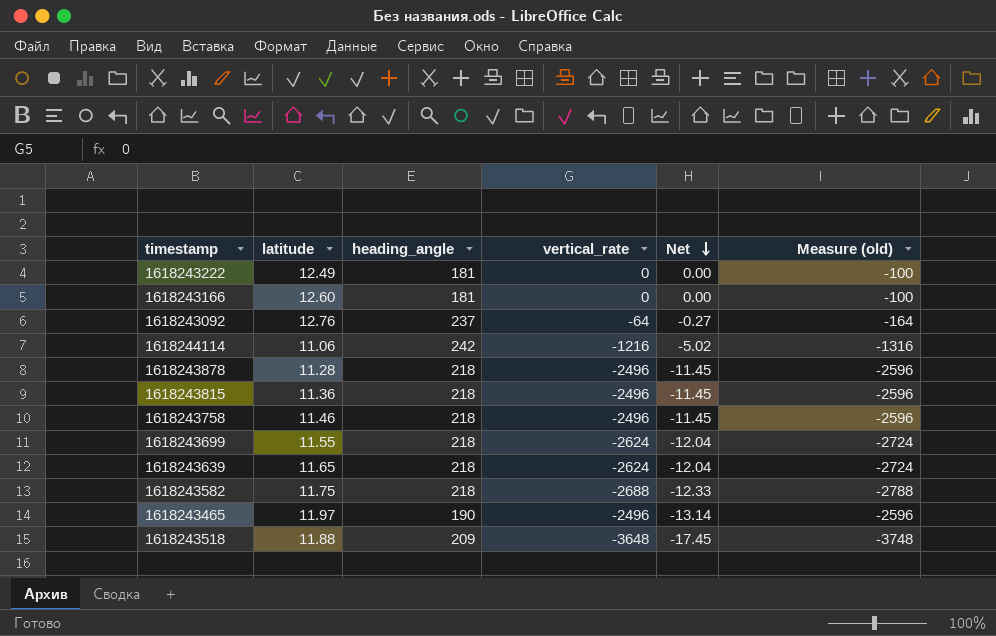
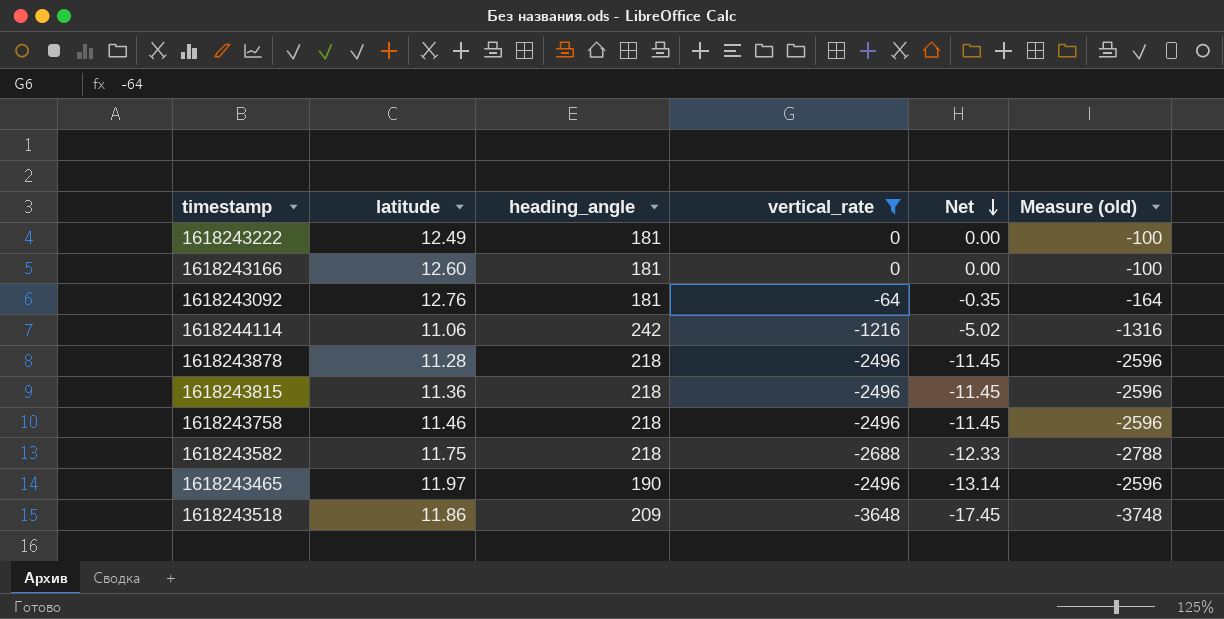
filter: none -> vertical_rate != -2624
1618243092 | heading_angle: 237 -> 181
1618243092 | Net: -0.27 -> -0.35
1618243518 | latitude: 11.88 -> 11.86

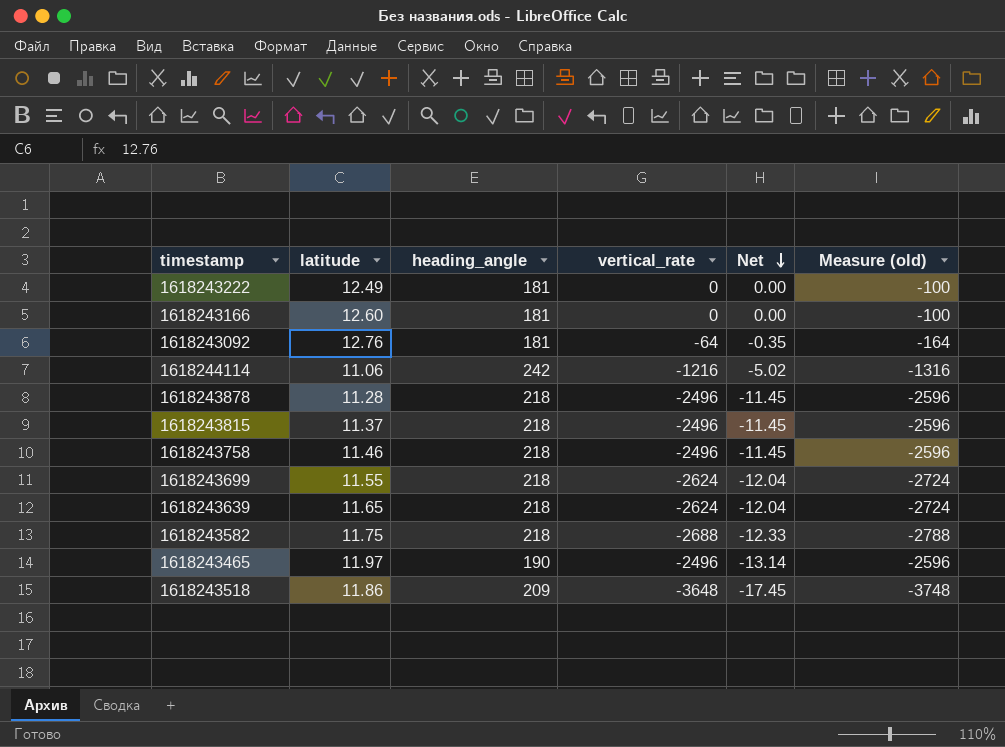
filter: vertical_rate != -2624 -> none
1618243815 | latitude: 11.36 -> 11.37

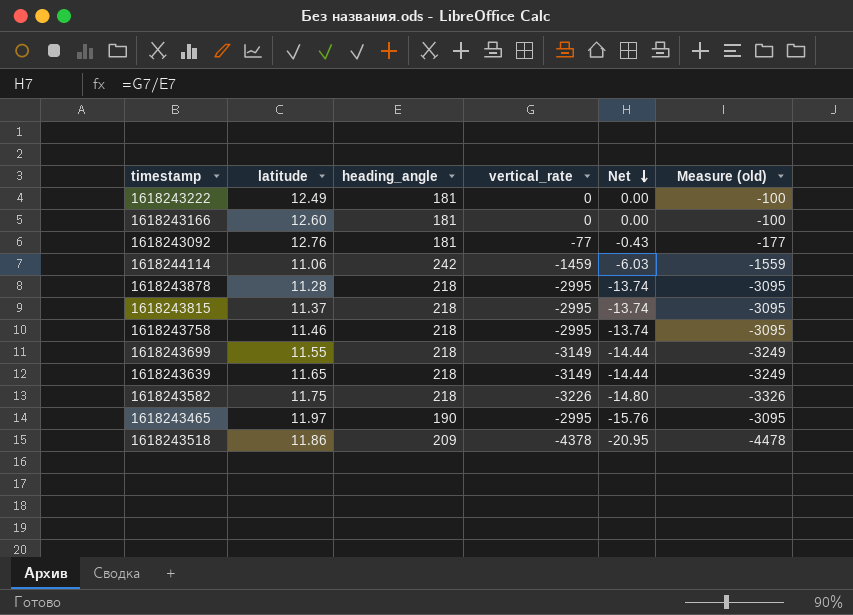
1618243092 | vertical_rate: -64 -> -77
1618243092 | Net: -0.35 -> -0.43
1618243092 | Measure (old): -164 -> -177
1618244114 | vertical_rate: -1216 -> -1459
1618244114 | Net: -5.02 -> -6.03
1618244114 | Measure (old): -1316 -> -1559
1618243878 | vertical_rate: -2496 -> -2995
1618243878 | Net: -11.45 -> -13.74
1618243878 | Measure (old): -2596 -> -3095
1618243815 | vertical_rate: -2496 -> -2995
1618243815 | Net: -11.45 -> -13.74
1618243815 | Measure (old): -2596 -> -3095
1618243758 | vertical_rate: -2496 -> -2995
1618243758 | Net: -11.45 -> -13.74
1618243758 | Measure (old): -2596 -> -3095
1618243699 | vertical_rate: -2624 -> -3149
1618243699 | Net: -12.04 -> -14.44
1618243699 | Measure (old): -2724 -> -3249
1618243639 | vertical_rate: -2624 -> -3149
1618243639 | Net: -12.04 -> -14.44
1618243639 | Measure (old): -2724 -> -3249
1618243582 | vertical_rate: -2688 -> -3226
1618243582 | Net: -12.33 -> -14.80
1618243582 | Measure (old): -2788 -> -3326
1618243465 | vertical_rate: -2496 -> -2995
1618243465 | Net: -13.14 -> -15.76
1618243465 | Measure (old): -2596 -> -3095
1618243518 | vertical_rate: -3648 -> -4378
1618243518 | Net: -17.45 -> -20.95
1618243518 | Measure (old): -3748 -> -4478

